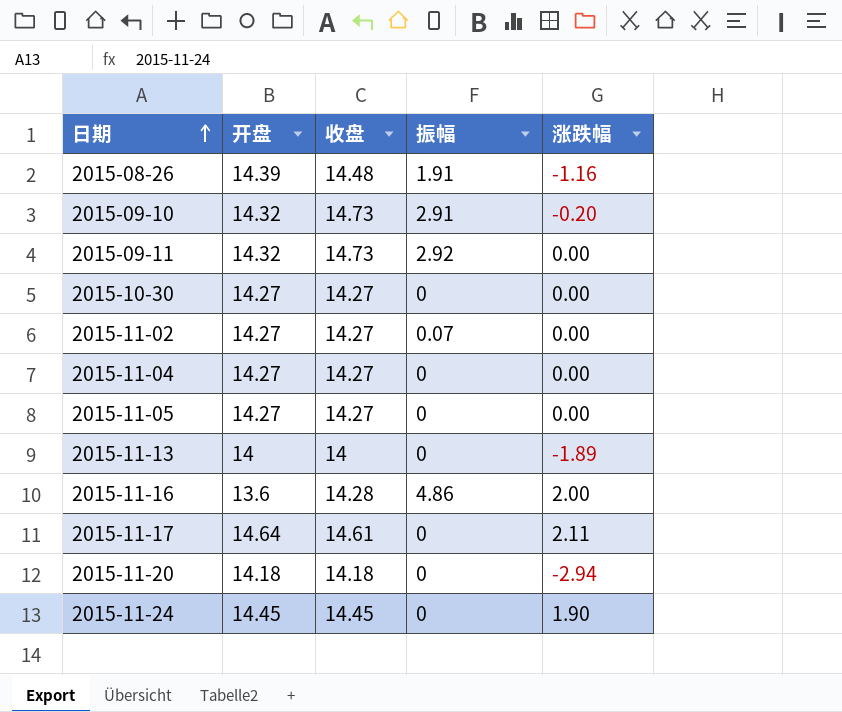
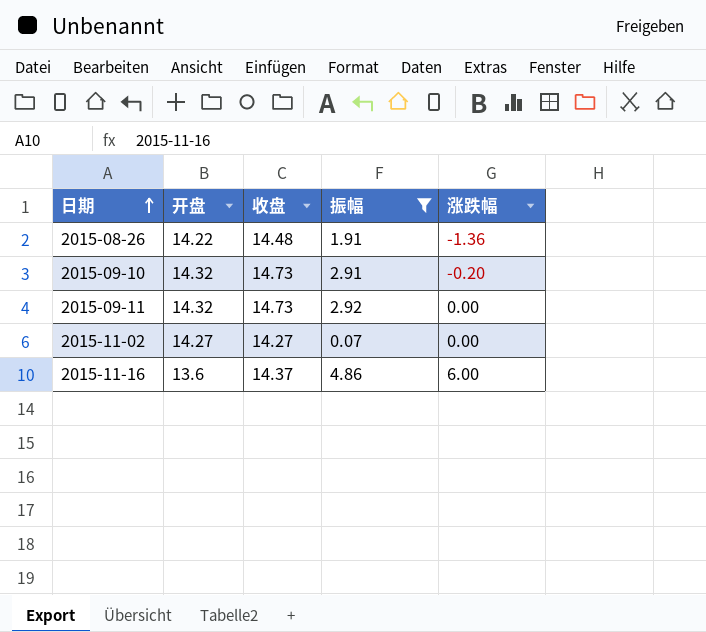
filter: none -> 振幅 != 0
2015-08-26 | 开盘: 14.39 -> 14.22
2015-08-26 | 涨跌幅: -1.16 -> -1.36
2015-11-16 | 收盘: 14.28 -> 14.37
2015-11-16 | 涨跌幅: 2.00 -> 6.00

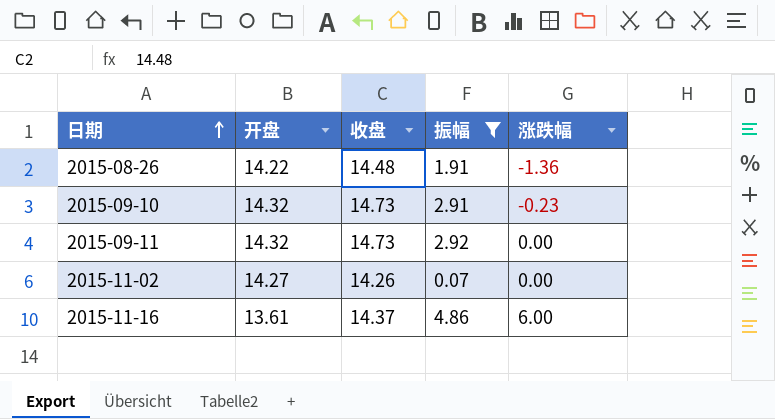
2015-09-10 | 涨跌幅: -0.20 -> -0.23
2015-11-02 | 收盘: 14.27 -> 14.26
2015-11-16 | 开盘: 13.6 -> 13.61

